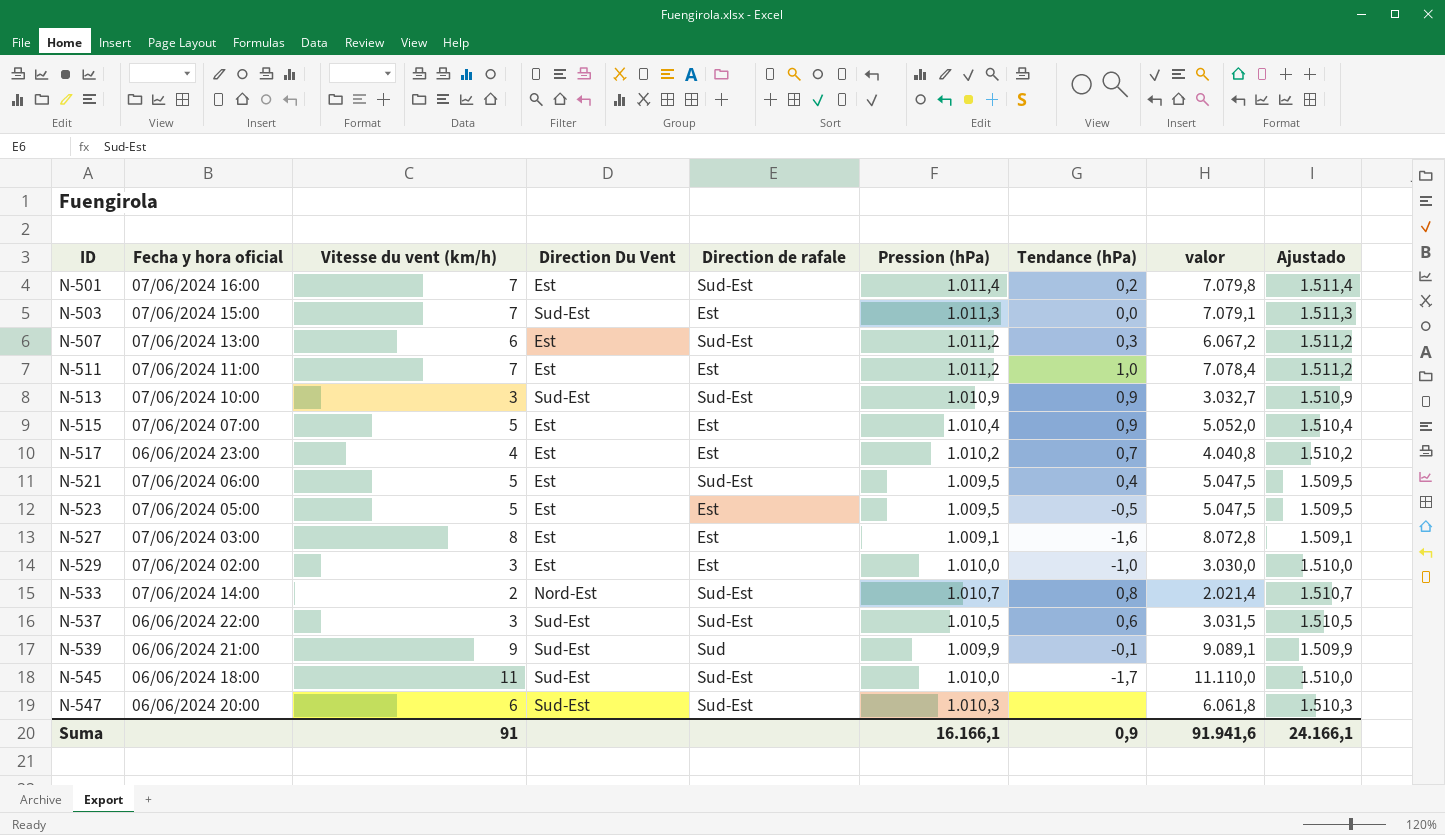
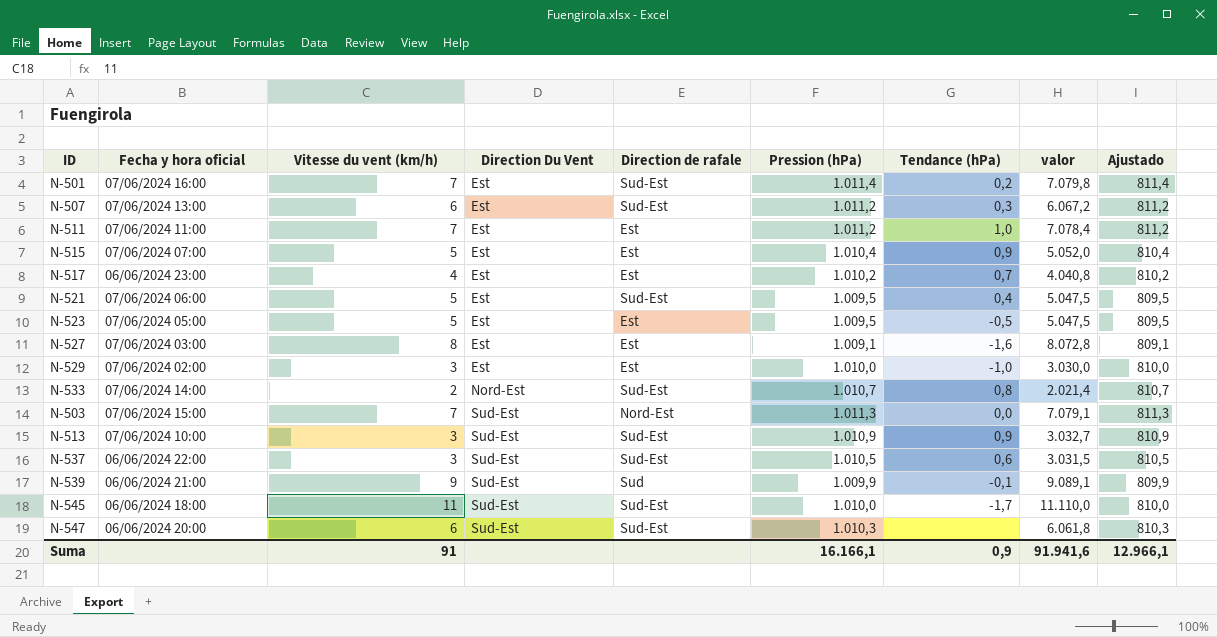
row order: ID ascending -> Direction Du Vent ascending
column Ajustado | formula: [Pression (hPa)] + 500 -> [Pression (hPa)] - 200
N-503 | Direction de rafale: Est -> Nord-Est
Suma | Ajustado: 24.166,1 -> 12.966,1

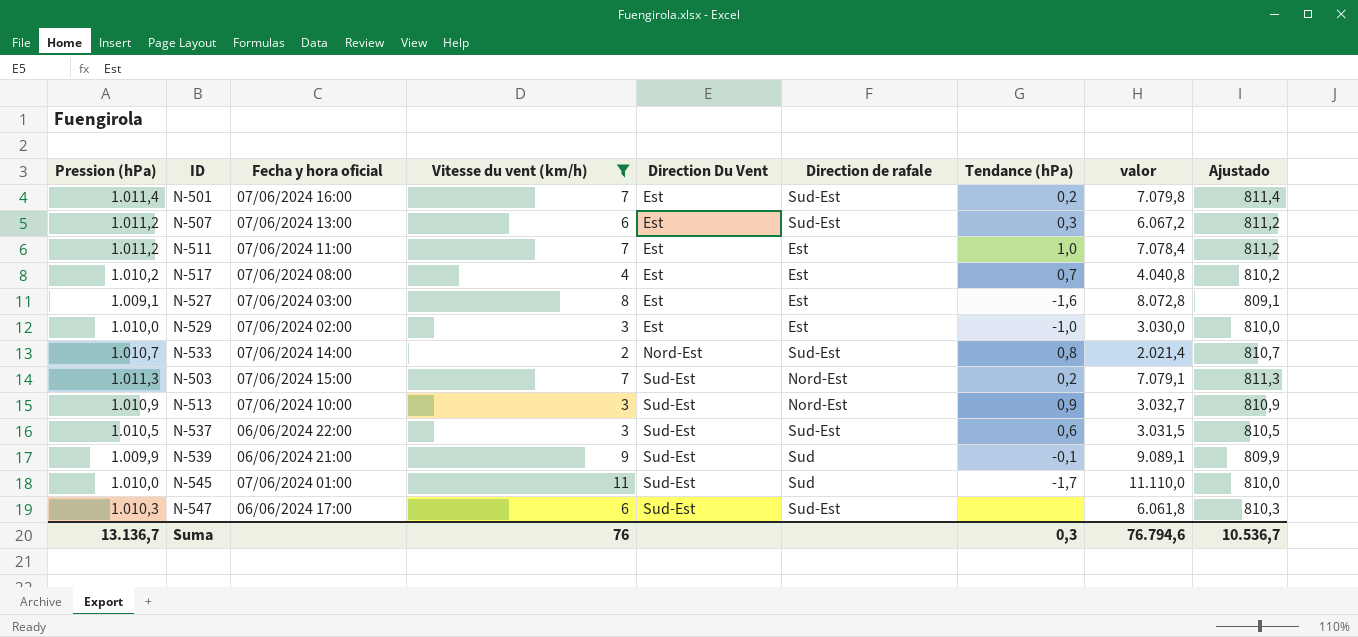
filter: none -> Vitesse du vent (km/h) != 5
column Pression (hPa) | position: 6 -> 1
N-517 | Fecha y hora oficial: 06/06/2024 23:00 -> 07/06/2024 08:00
N-503 | Tendance (hPa): 0,0 -> 0,2
N-513 | Direction de rafale: Sud-Est -> Nord-Est
N-545 | Fecha y hora oficial: 06/06/2024 18:00 -> 07/06/2024 01:00
N-545 | Direction de rafale: Sud-Est -> Sud
N-547 | Fecha y hora oficial: 06/06/2024 20:00 -> 06/06/2024 17:00
Suma | Pression (hPa): 16.166,1 -> 13.136,7
Suma | Vitesse du vent (km/h): 91 -> 76
Suma | Tendance (hPa): 0,9 -> 0,3
Suma | valor: 91.941,6 -> 76.794,6
Suma | Ajustado: 12.966,1 -> 10.536,7

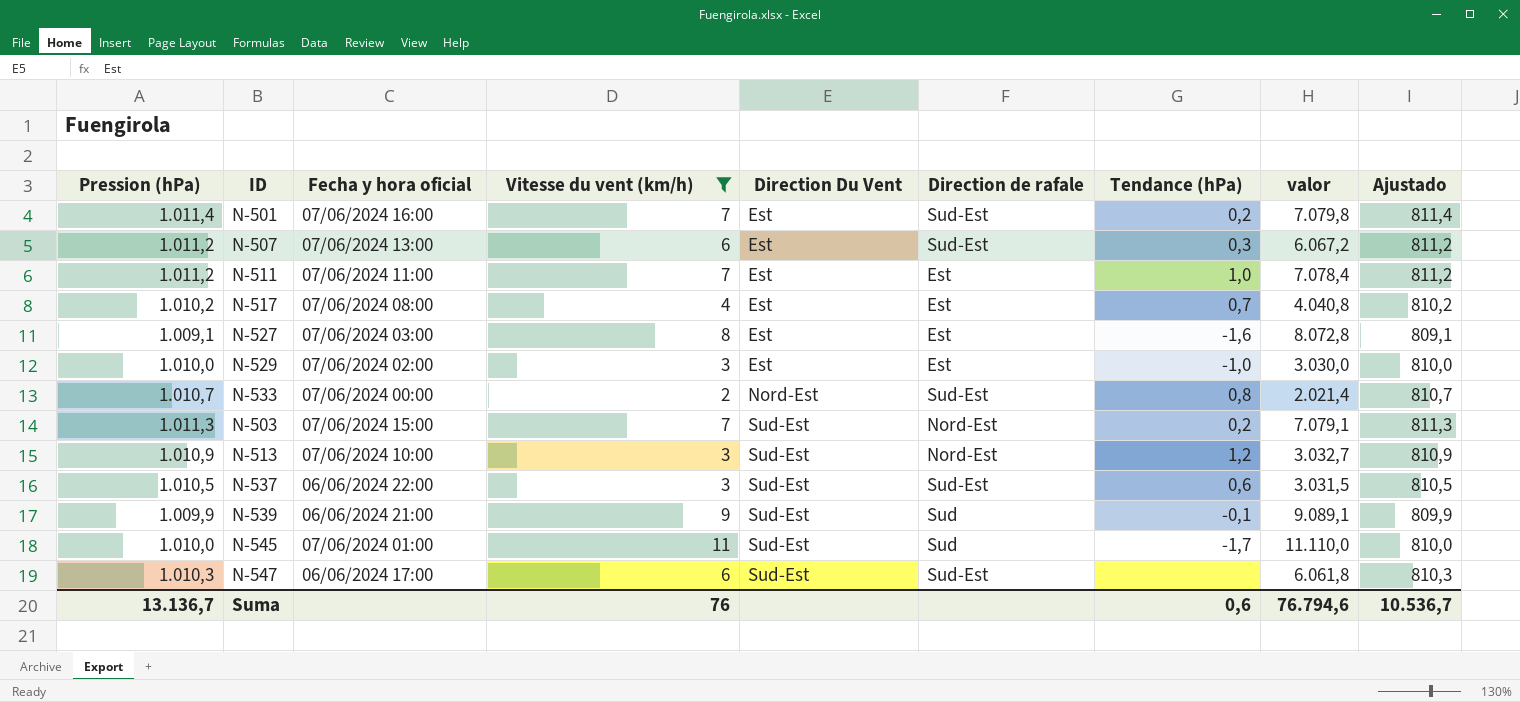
N-533 | Fecha y hora oficial: 07/06/2024 14:00 -> 07/06/2024 00:00
N-513 | Tendance (hPa): 0,9 -> 1,2
Suma | Tendance (hPa): 0,3 -> 0,6

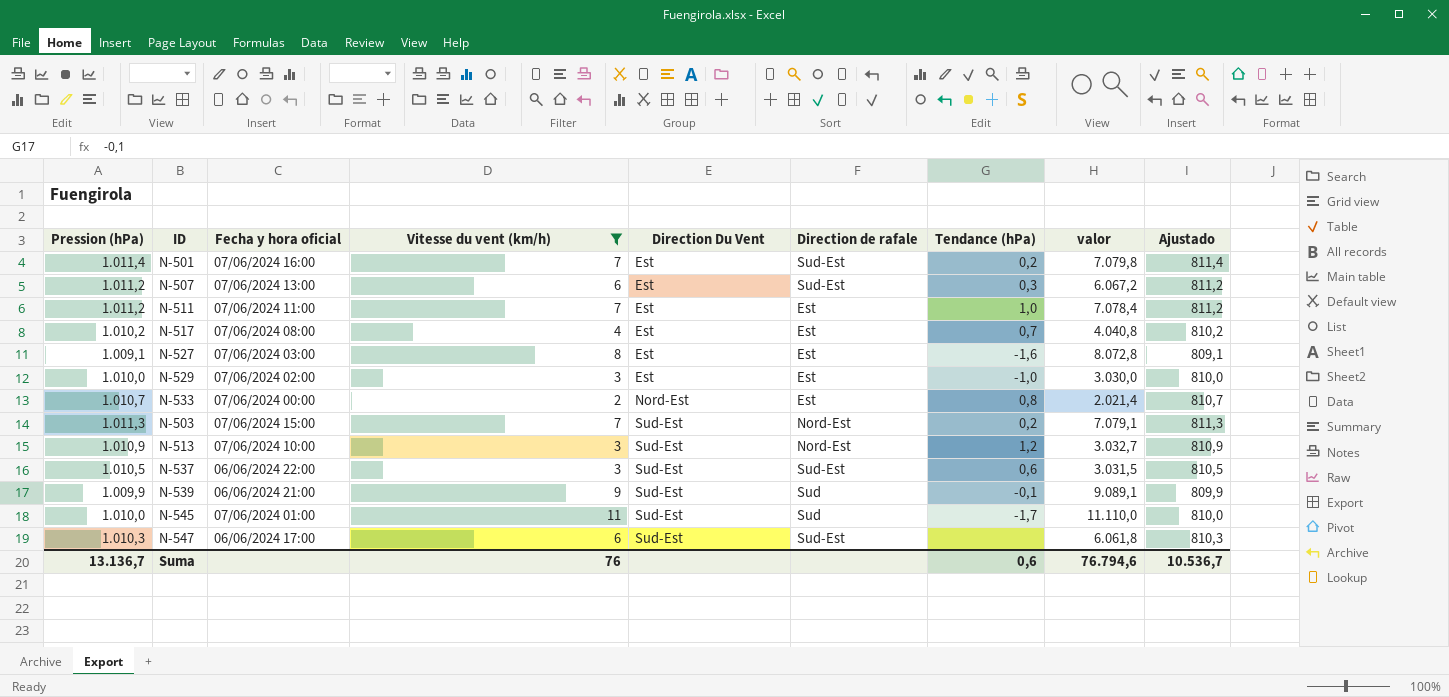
N-533 | Direction de rafale: Sud-Est -> Est

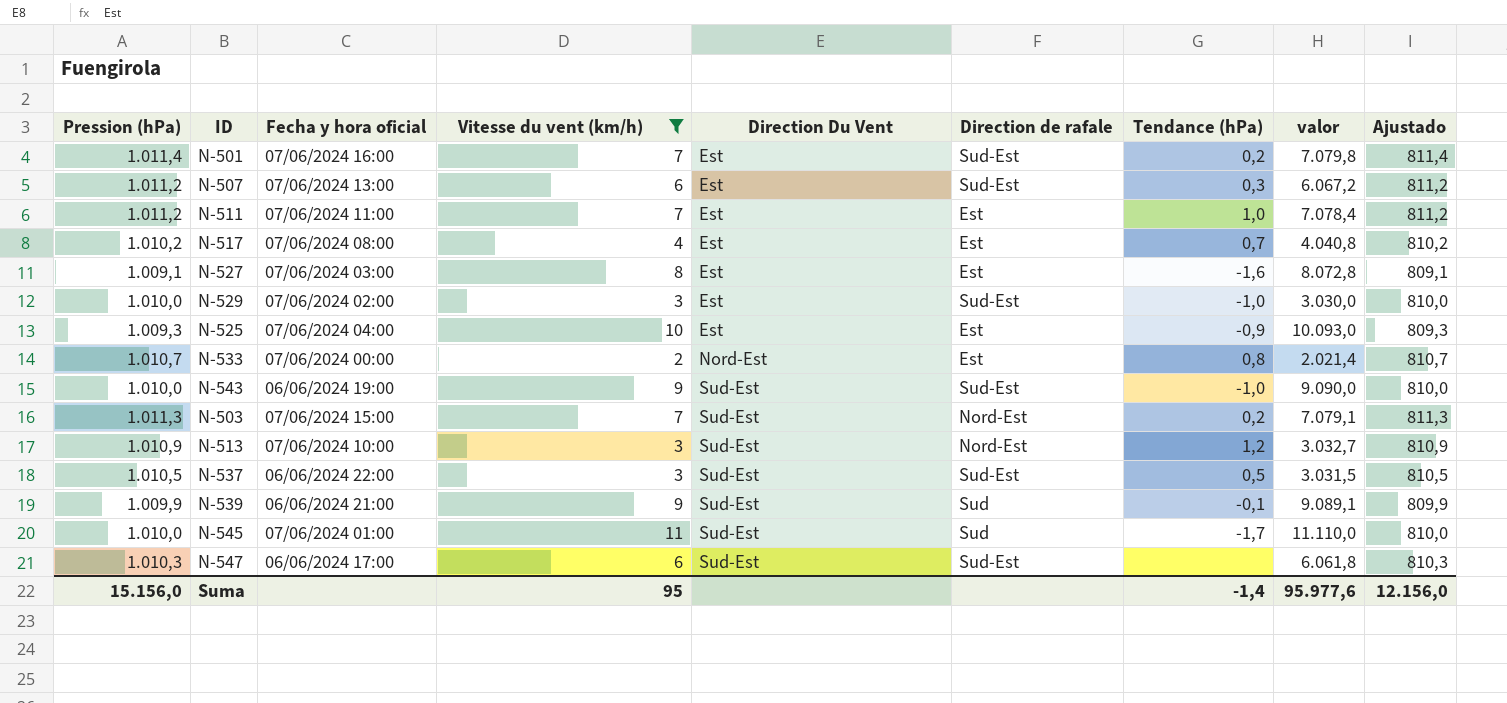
N-529 | Direction de rafale: Est -> Sud-Est
row N-525: none -> 1.009,3 | 07/06/2024 04:00 | 10 | Est | Est | -0,9 | 10.093,0 | 809,3
row N-543: none -> 1.010,0 | 06/06/2024 19:00 | 9 | Sud-Est | Sud-Est | -1,0 | 9.090,0 | 810,0
N-537 | Tendance (hPa): 0,6 -> 0,5
Suma | Pression (hPa): 13.136,7 -> 15.156,0
Suma | Vitesse du vent (km/h): 76 -> 95
Suma | Tendance (hPa): 0,6 -> -1,4
Suma | valor: 76.794,6 -> 95.977,6
Suma | Ajustado: 10.536,7 -> 12.156,0

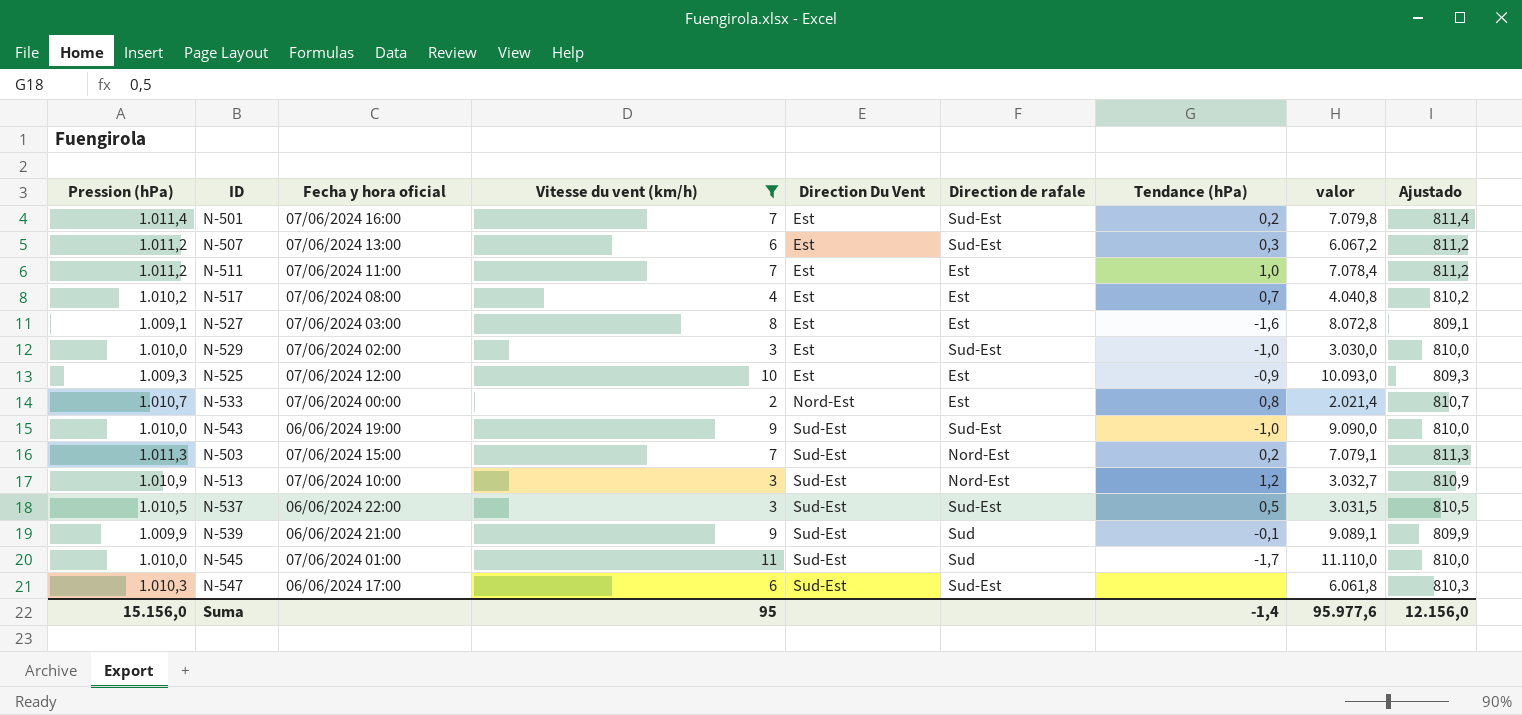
N-525 | Fecha y hora oficial: 07/06/2024 04:00 -> 07/06/2024 12:00

